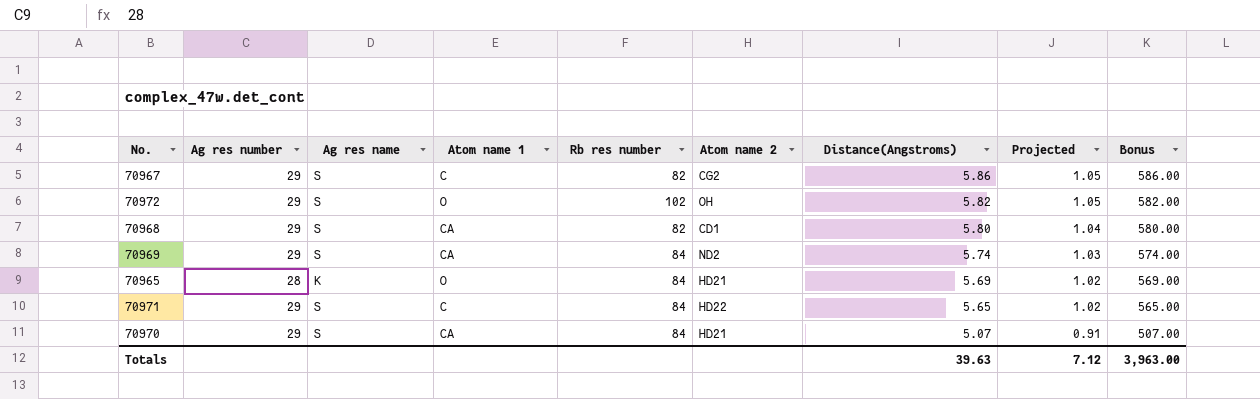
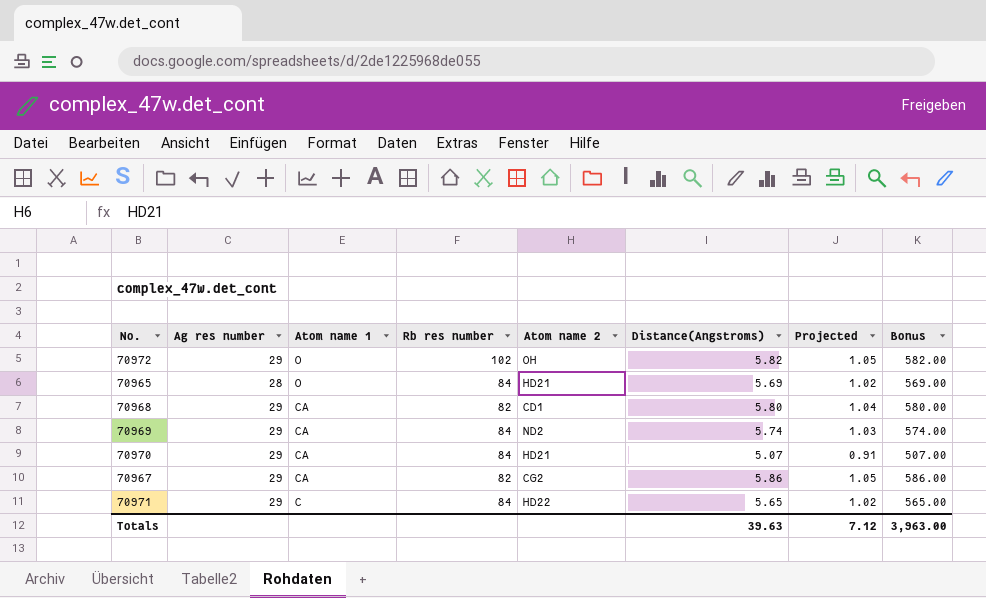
row order: Distance(Angstroms) descending -> Atom name 1 descending
column Ag res name | position: 3 -> none
70967 | Atom name 1: C -> CA

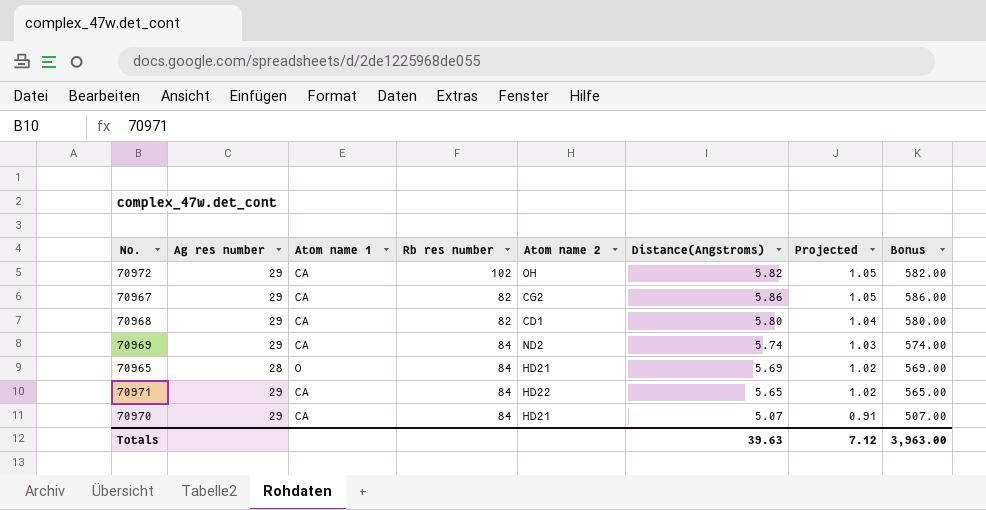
row order: Atom name 1 descending -> Projected descending
70972 | Atom name 1: O -> CA
70971 | Atom name 1: C -> CA

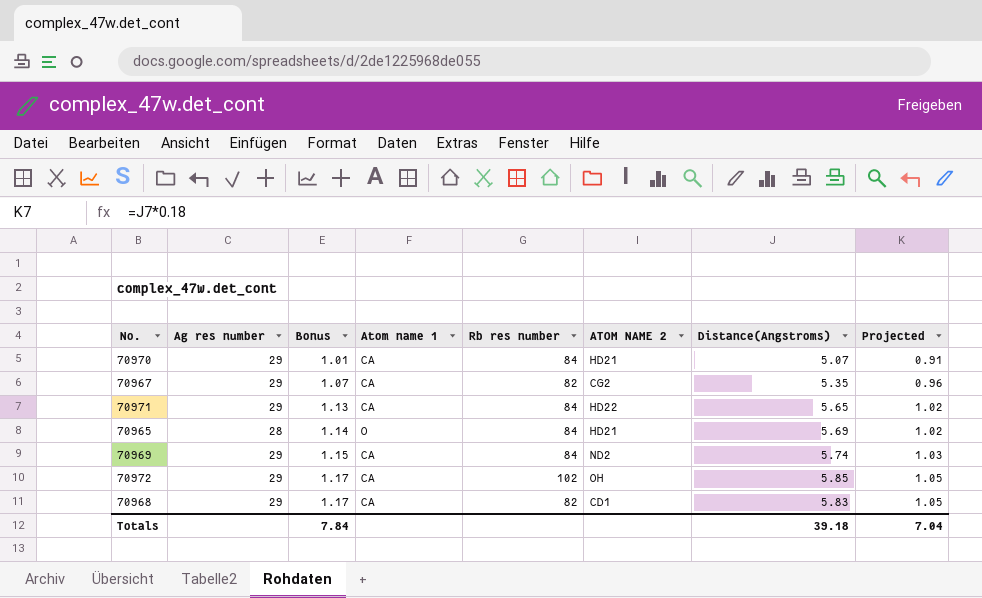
row order: Projected descending -> Bonus ascending
column Bonus | formula: [Distance(Angstroms)] * 100 -> [Distance(Angstroms)] * 0.2
column Bonus | position: 8 -> 3
column name: Atom name 2 -> ATOM NAME 2
70967 | Distance(Angstroms): 5.86 -> 5.35
70967 | Projected: 1.05 -> 0.96
70972 | Distance(Angstroms): 5.82 -> 5.85
70968 | Distance(Angstroms): 5.80 -> 5.83
70968 | Projected: 1.04 -> 1.05
Totals | Bonus: 3,963.00 -> 7.84
Totals | Distance(Angstroms): 39.63 -> 39.18
Totals | Projected: 7.12 -> 7.04

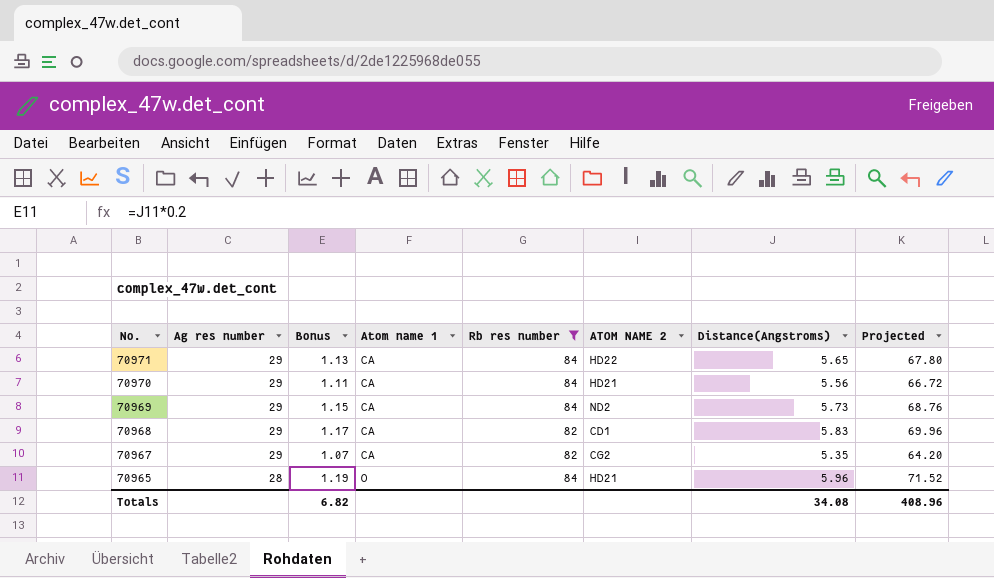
filter: none -> Rb res number != 102
row order: Bonus ascending -> No. descending
column Projected | formula: [Distance(Angstroms)] * 0.18 -> [Distance(Angstroms)] * 12
70970 | Bonus: 1.01 -> 1.11
70970 | Distance(Angstroms): 5.07 -> 5.56
70969 | Distance(Angstroms): 5.74 -> 5.73
70965 | Bonus: 1.14 -> 1.19
70965 | Distance(Angstroms): 5.69 -> 5.96
Totals | Bonus: 7.84 -> 6.82
Totals | Distance(Angstroms): 39.18 -> 34.08
Totals | Projected: 7.04 -> 408.96

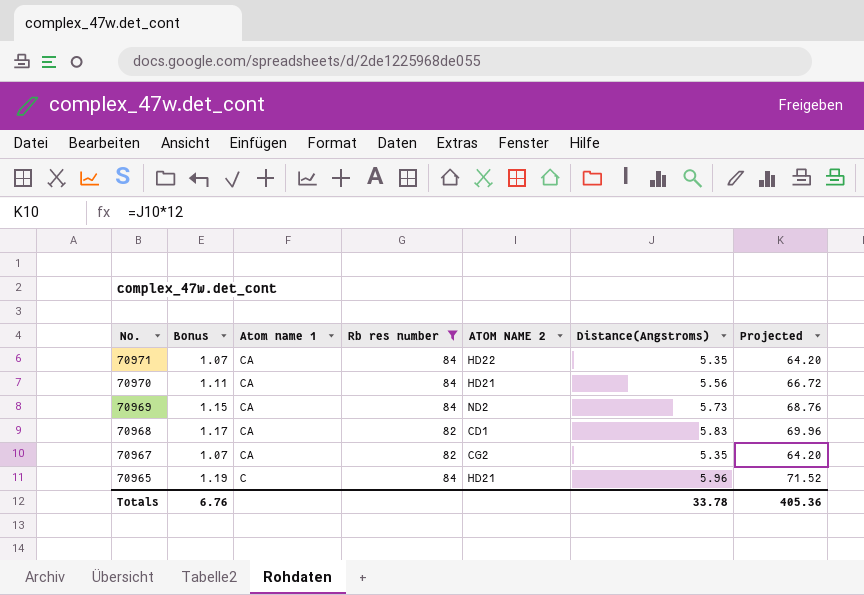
column Ag res number | position: 2 -> none
70971 | Bonus: 1.13 -> 1.07
70971 | Distance(Angstroms): 5.65 -> 5.35
70971 | Projected: 67.80 -> 64.20
70965 | Atom name 1: O -> C
Totals | Bonus: 6.82 -> 6.76
Totals | Distance(Angstroms): 34.08 -> 33.78
Totals | Projected: 408.96 -> 405.36

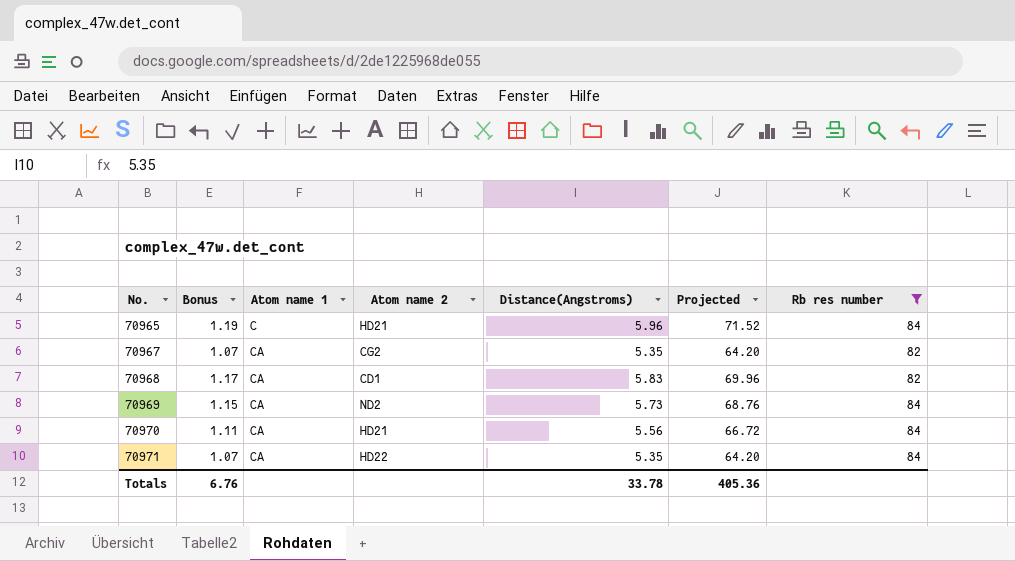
row order: No. descending -> No. ascending
column name: ATOM NAME 2 -> Atom name 2
column Rb res number | position: 4 -> 7

